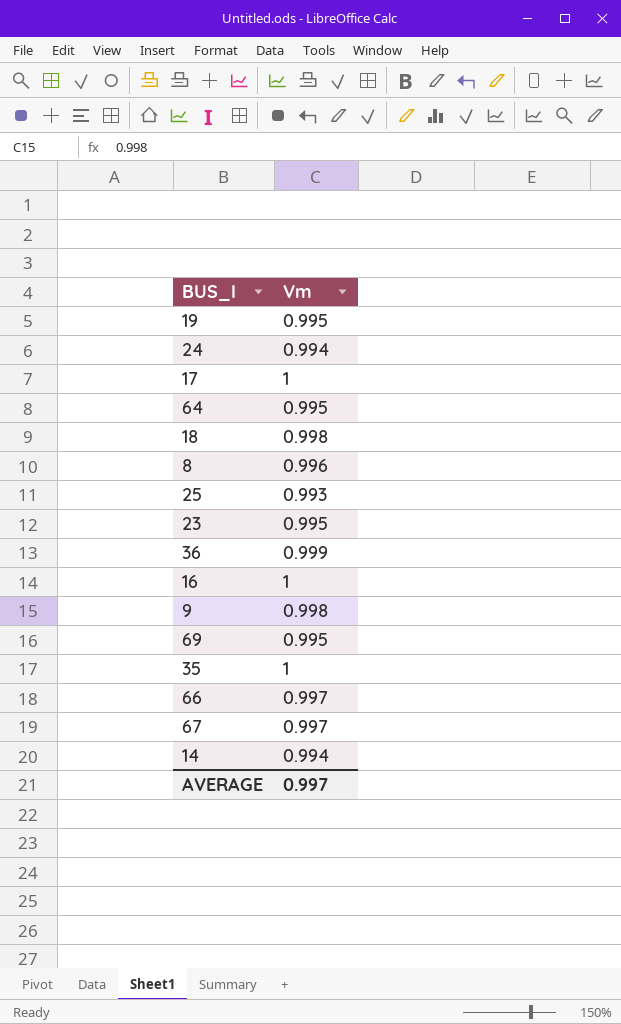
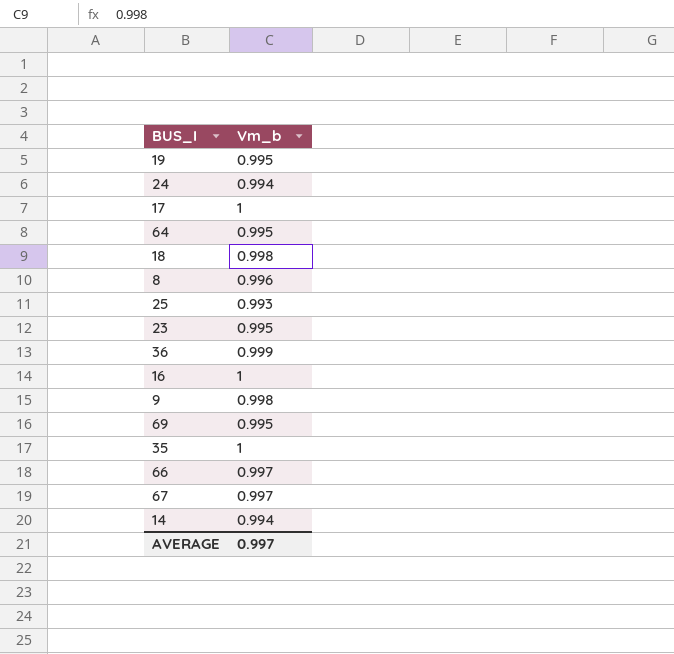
column name: Vm -> Vm_b

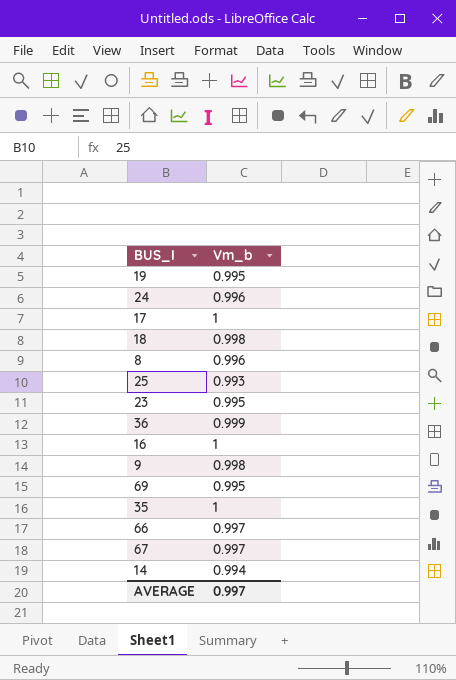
row 64: 0.995 -> none
24 | Vm_b: 0.994 -> 0.996

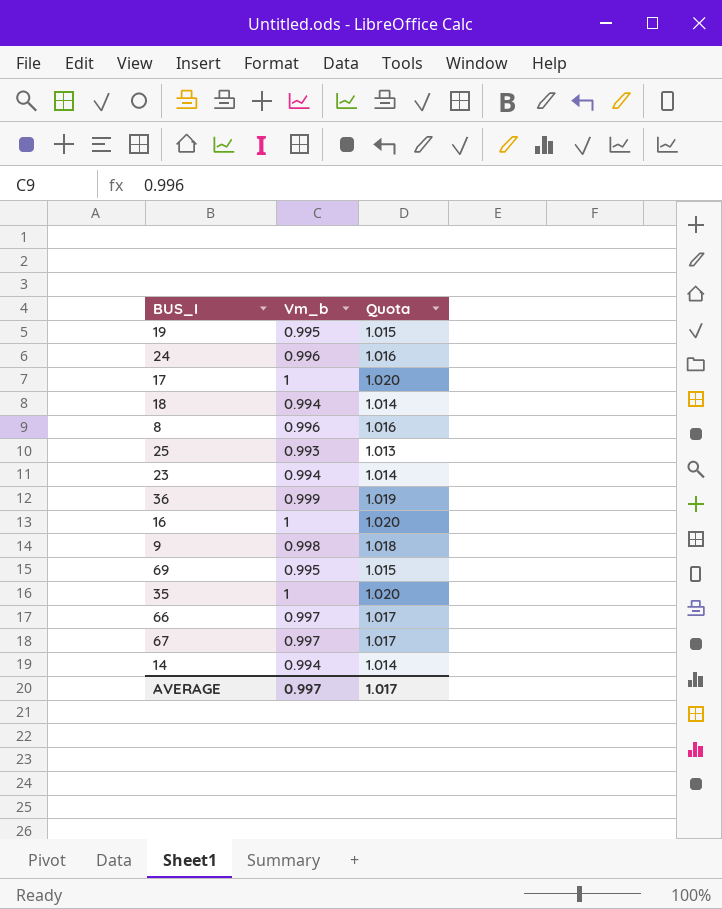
column Quota | formula: none -> [Vm_b] * 1.02
18 | Vm_b: 0.998 -> 0.994
23 | Vm_b: 0.995 -> 0.994

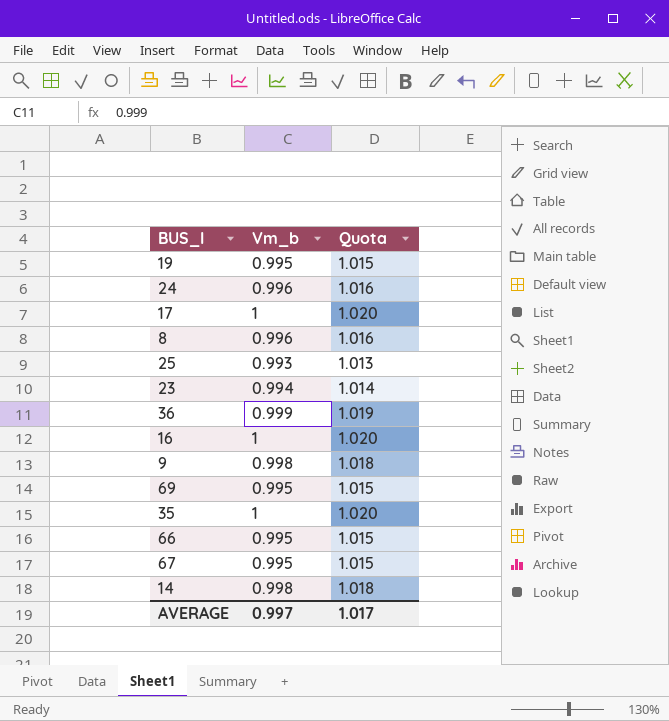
row 18: 0.994 | 1.014 -> none
66 | Vm_b: 0.997 -> 0.995
66 | Quota: 1.017 -> 1.015
67 | Vm_b: 0.997 -> 0.995
67 | Quota: 1.017 -> 1.015
14 | Vm_b: 0.994 -> 0.998
14 | Quota: 1.014 -> 1.018

